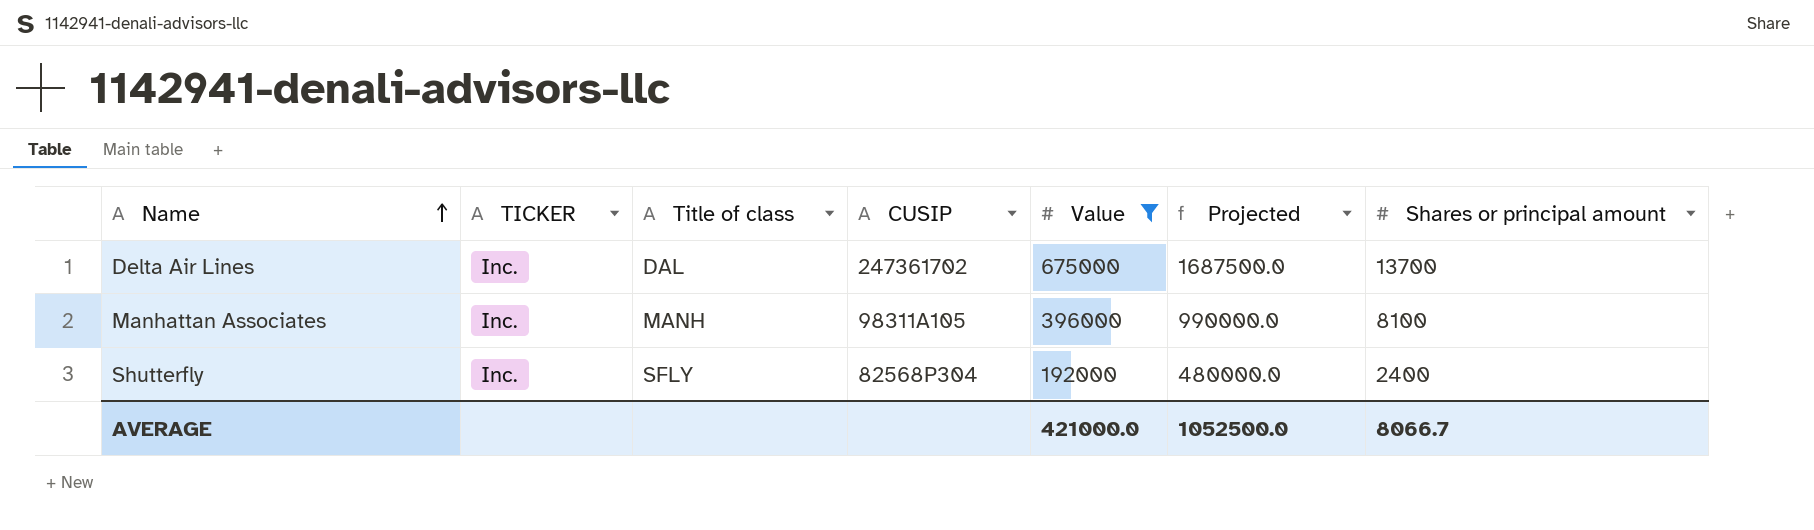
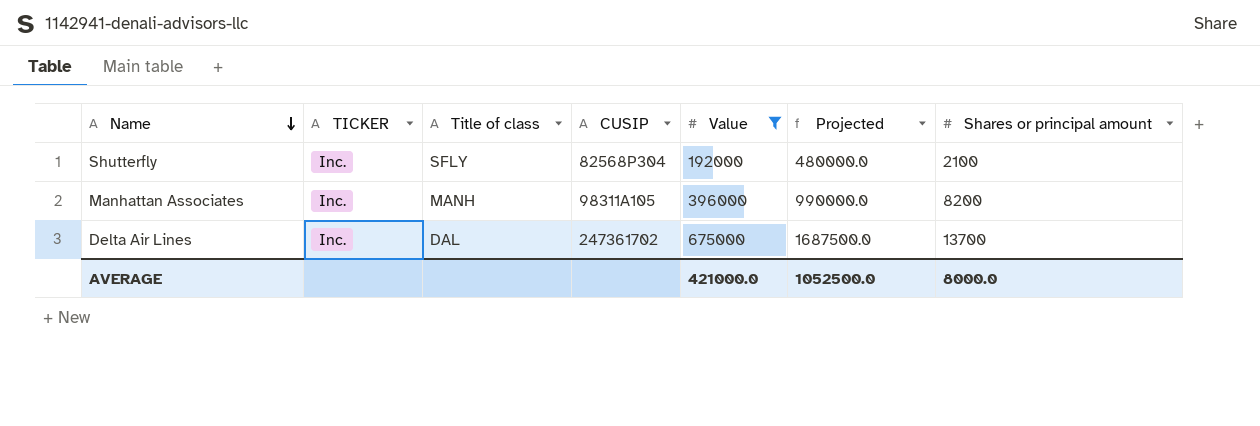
row order: Name ascending -> Name descending
Shutterfly | Shares or principal amount: 2400 -> 2100
Manhattan Associates | Shares or principal amount: 8100 -> 8200
AVERAGE | Shares or principal amount: 8066.7 -> 8000.0

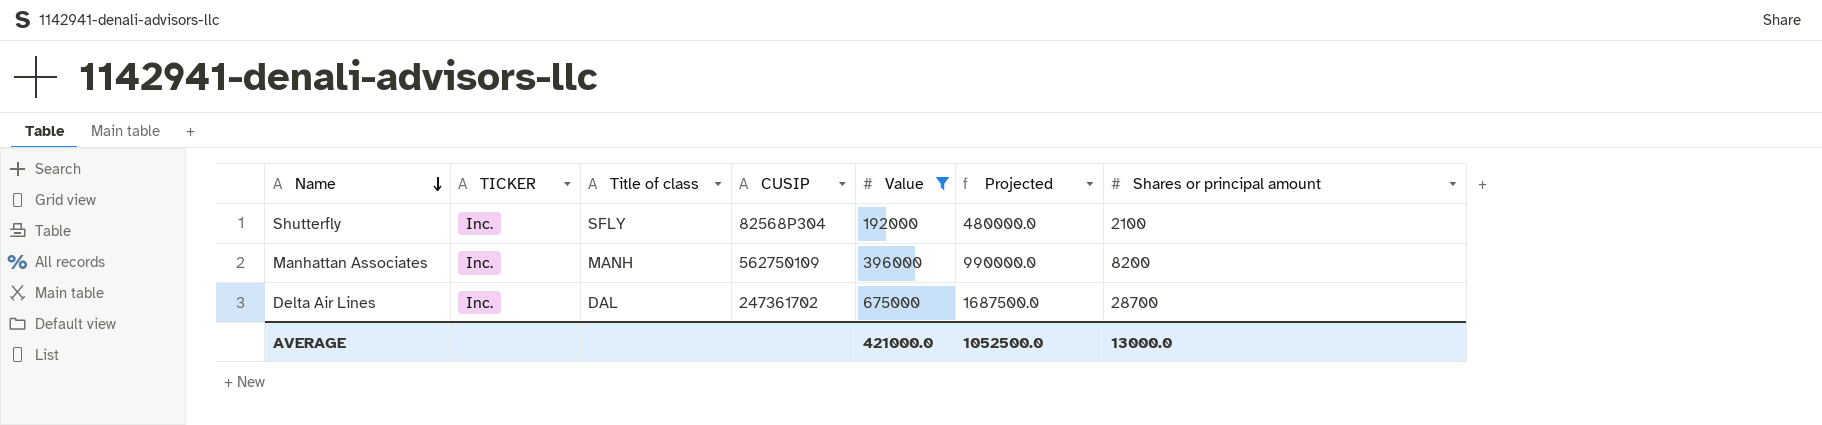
Manhattan Associates | CUSIP: 98311A105 -> 562750109
Delta Air Lines | Shares or principal amount: 13700 -> 28700
AVERAGE | Shares or principal amount: 8000.0 -> 13000.0

